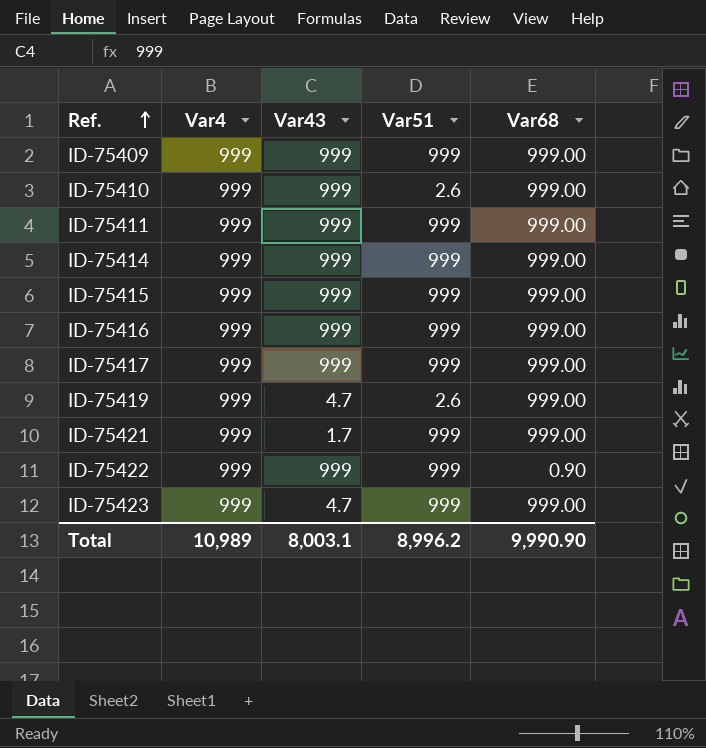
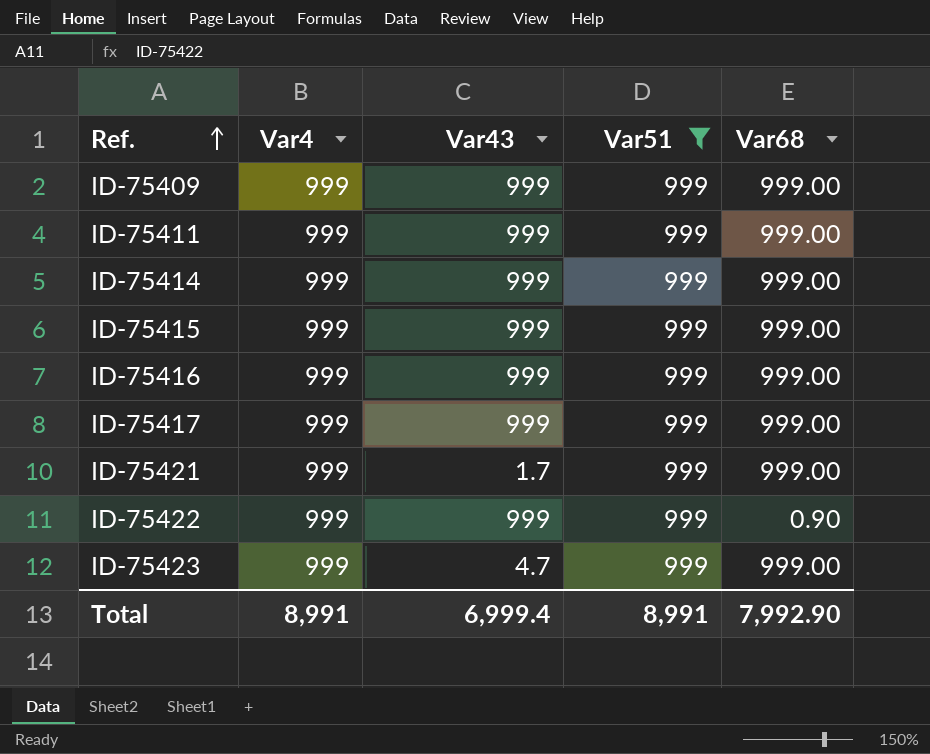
filter: none -> Var51 = 999
Total | Var4: 10,989 -> 8,991
Total | Var43: 8,003.1 -> 6,999.4
Total | Var51: 8,996.2 -> 8,991
Total | Var68: 9,990.90 -> 7,992.90

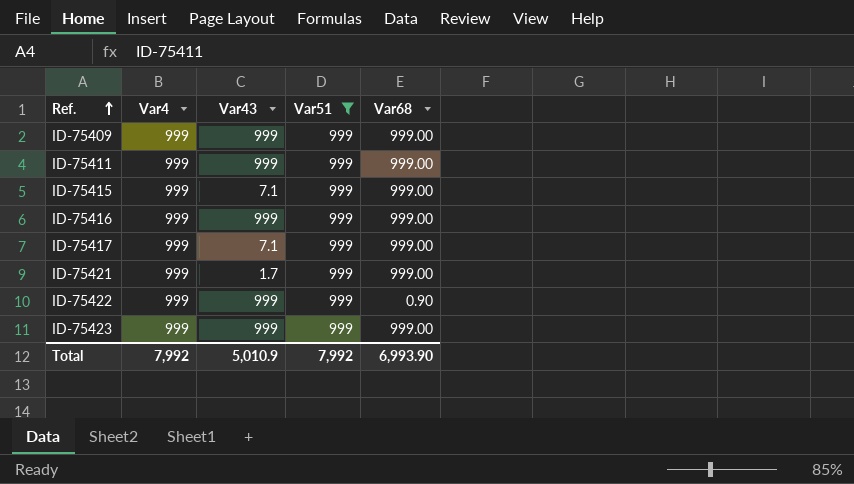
row ID-75414: 999 | 999 | 999 | 999.00 -> none
ID-75415 | Var43: 999 -> 7.1
ID-75417 | Var43: 999 -> 7.1
ID-75423 | Var43: 4.7 -> 999
Total | Var4: 8,991 -> 7,992
Total | Var43: 6,999.4 -> 5,010.9
Total | Var51: 8,991 -> 7,992
Total | Var68: 7,992.90 -> 6,993.90

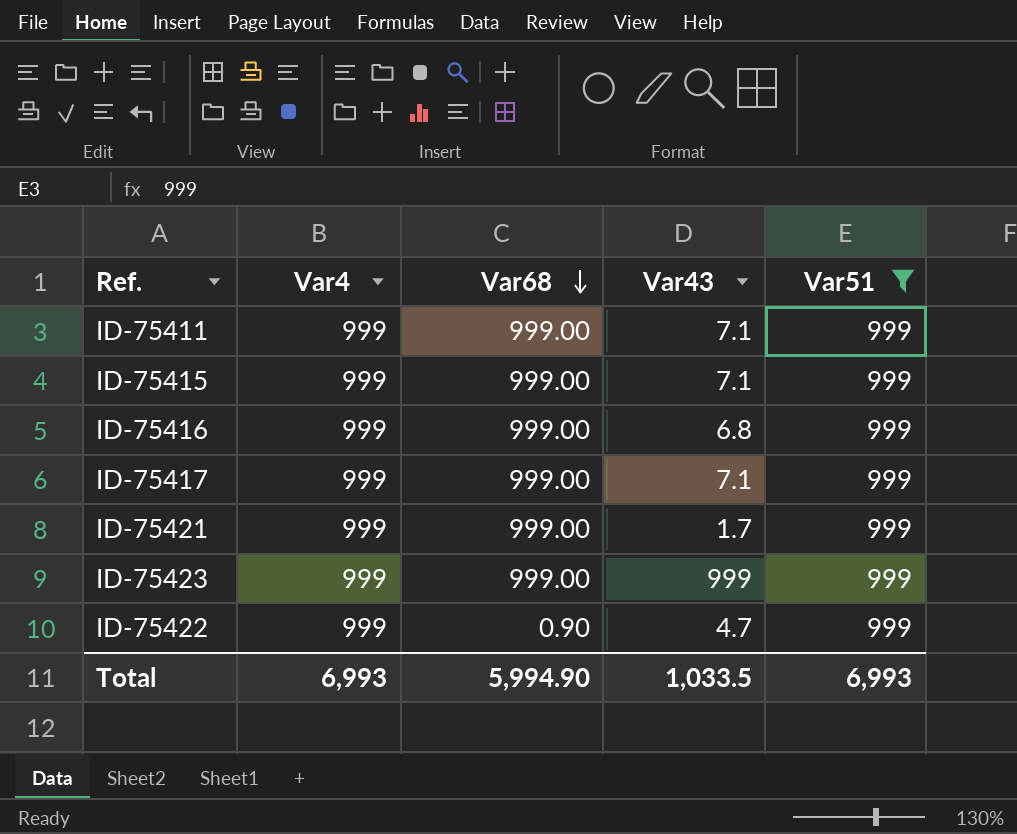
row order: Ref. ascending -> Var68 descending
column Var68 | position: 5 -> 3
row ID-75409: 999 | 999 | 999 | 999.00 -> none
ID-75411 | Var43: 999 -> 7.1
ID-75416 | Var43: 999 -> 6.8
ID-75422 | Var43: 999 -> 4.7
Total | Var4: 7,992 -> 6,993
Total | Var68: 6,993.90 -> 5,994.90
Total | Var43: 5,010.9 -> 1,033.5
Total | Var51: 7,992 -> 6,993

